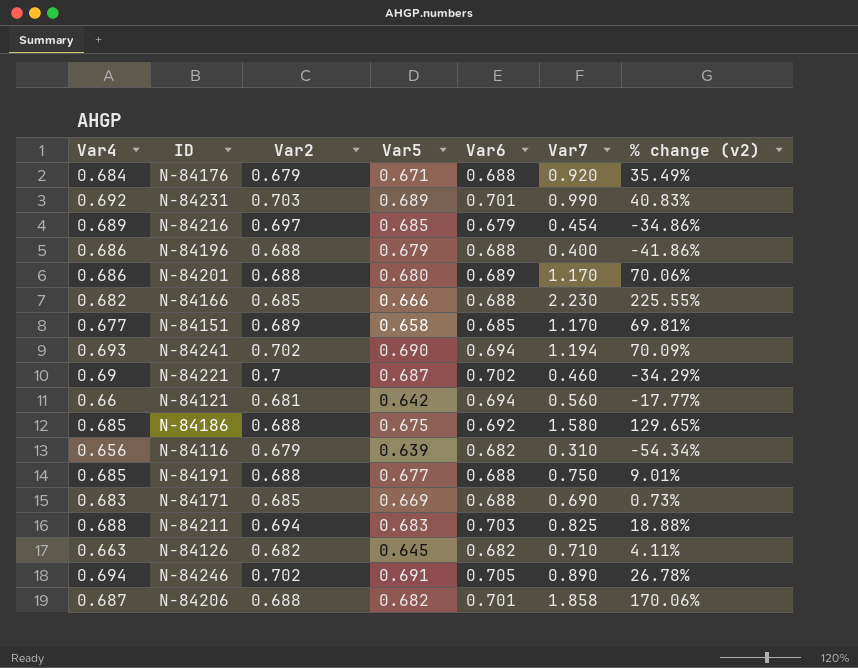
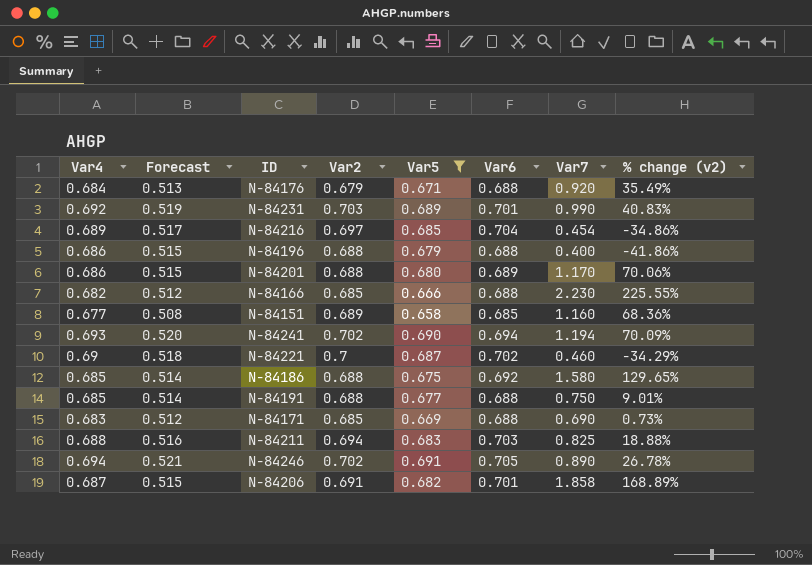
filter: none -> Var5 >= 0.658
column Forecast | formula: none -> [Var4] * 0.75
N-84216 | Var6: 0.679 -> 0.704
N-84151 | Var7: 1.170 -> 1.160
N-84151 | % change (v2): 69.81% -> 68.36%
N-84206 | Var2: 0.688 -> 0.691
N-84206 | % change (v2): 170.06% -> 168.89%

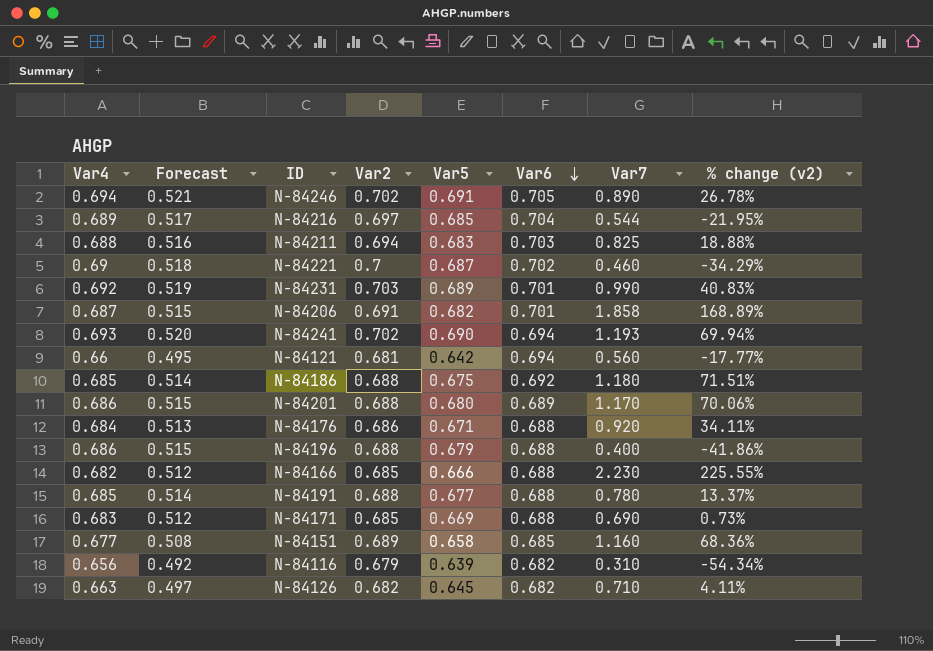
filter: Var5 >= 0.658 -> none
row order: none -> Var6 descending
N-84216 | Var7: 0.454 -> 0.544
N-84216 | % change (v2): -34.86% -> -21.95%
N-84241 | Var7: 1.194 -> 1.193
N-84241 | % change (v2): 70.09% -> 69.94%
N-84186 | Var7: 1.580 -> 1.180
N-84186 | % change (v2): 129.65% -> 71.51%
N-84176 | Var2: 0.679 -> 0.686
N-84176 | % change (v2): 35.49% -> 34.11%
N-84191 | Var7: 0.750 -> 0.780
N-84191 | % change (v2): 9.01% -> 13.37%

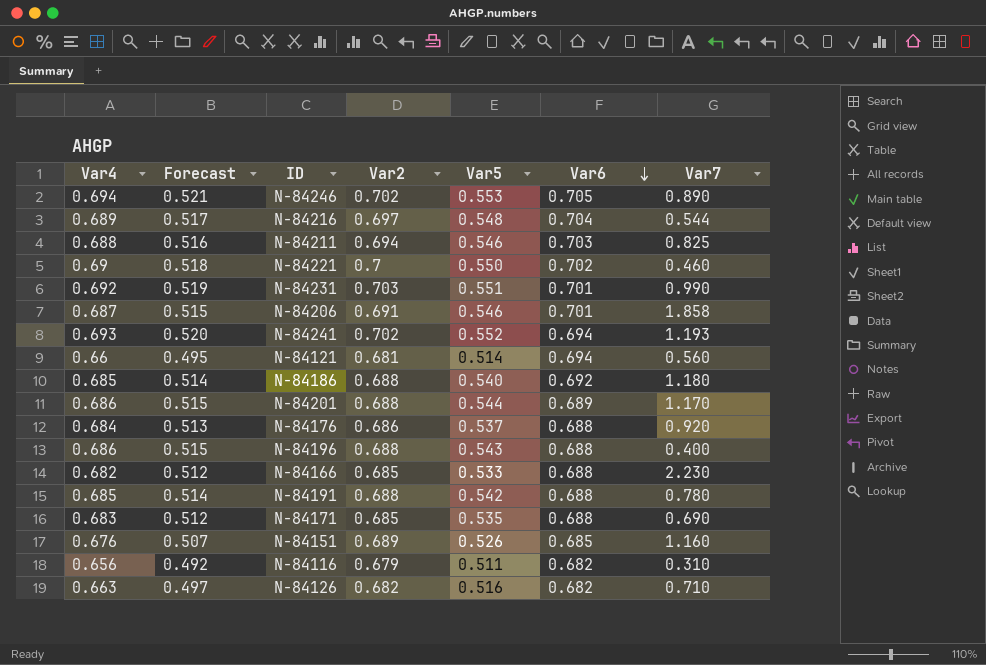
column % change (v2) | formula: ([Var7] - [Var2]) / [Var2] -> none
N-84246 | Var5: 0.691 -> 0.553
N-84216 | Var5: 0.685 -> 0.548
N-84211 | Var5: 0.683 -> 0.546
N-84221 | Var5: 0.687 -> 0.550
N-84231 | Var5: 0.689 -> 0.551
N-84206 | Var5: 0.682 -> 0.546
N-84241 | Var5: 0.690 -> 0.552
N-84121 | Var5: 0.642 -> 0.514
N-84186 | Var5: 0.675 -> 0.540
N-84201 | Var5: 0.680 -> 0.544
N-84176 | Var5: 0.671 -> 0.537
N-84196 | Var5: 0.679 -> 0.543
N-84166 | Var5: 0.666 -> 0.533
N-84191 | Var5: 0.677 -> 0.542
N-84171 | Var5: 0.669 -> 0.535
N-84151 | Var4: 0.677 -> 0.676
N-84151 | Forecast: 0.508 -> 0.507
N-84151 | Var5: 0.658 -> 0.526
N-84116 | Var5: 0.639 -> 0.511
N-84126 | Var5: 0.645 -> 0.516

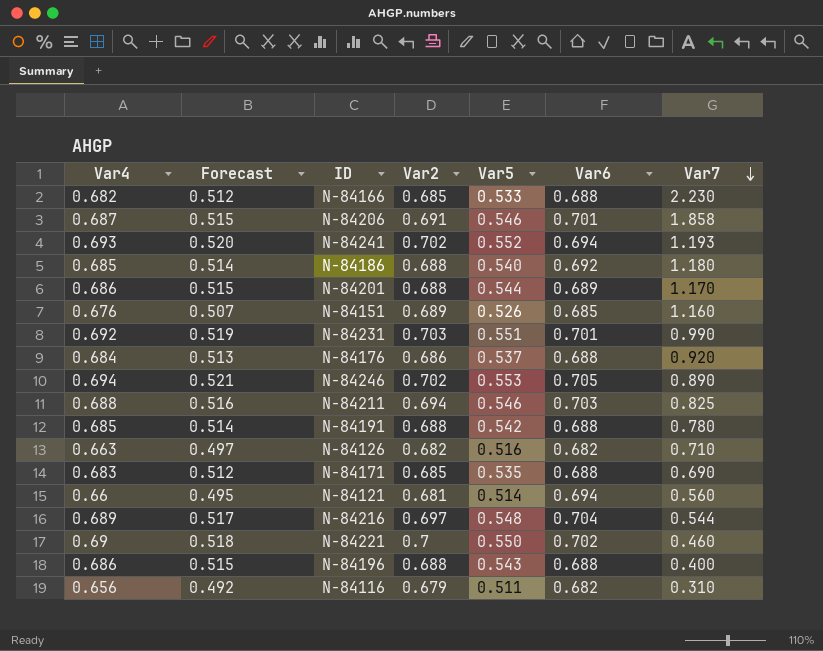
row order: Var6 descending -> Var7 descending

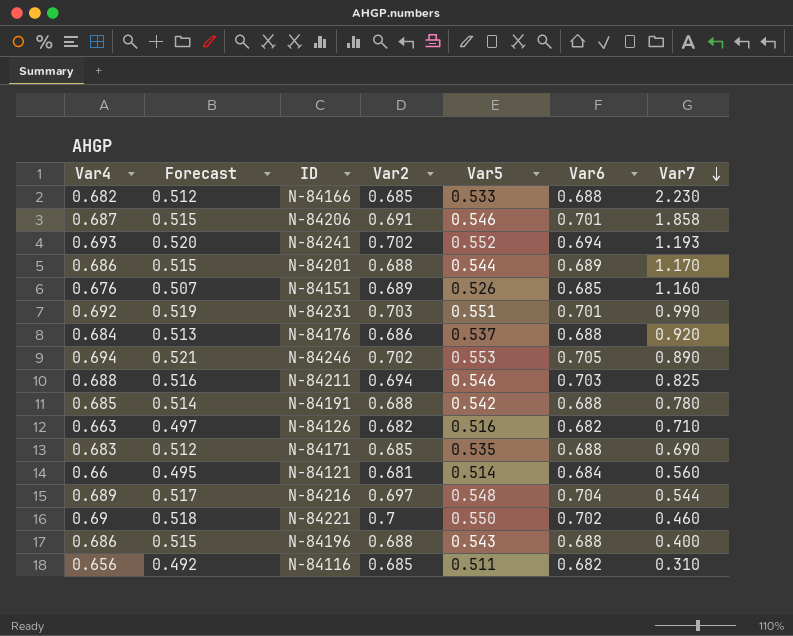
row N-84186: 0.685 | 0.514 | 0.688 | 0.540 | 0.692 | 1.180 -> none
N-84121 | Var6: 0.694 -> 0.684
N-84116 | Var2: 0.679 -> 0.685

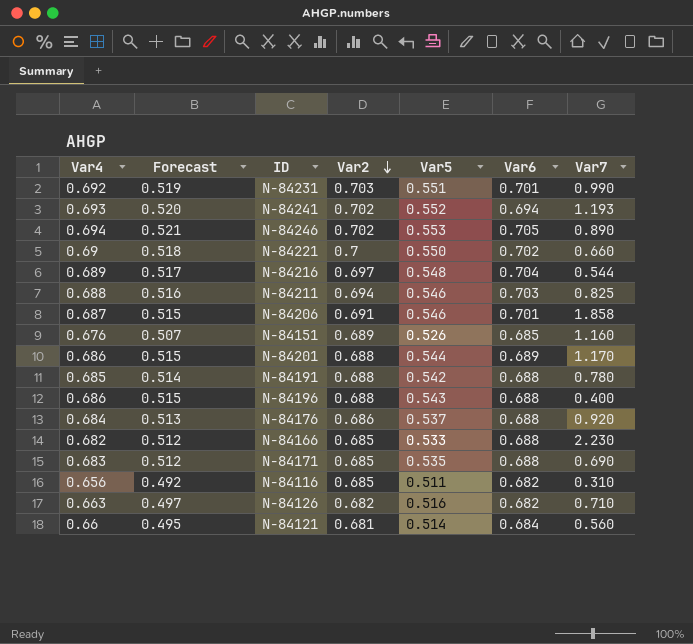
row order: Var7 descending -> Var2 descending
N-84221 | Var7: 0.460 -> 0.660

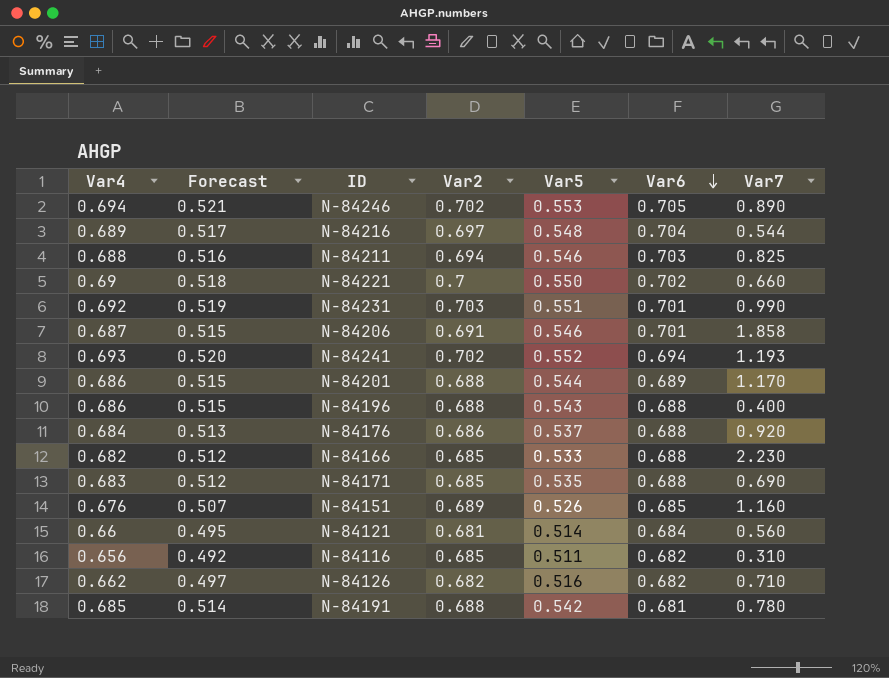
row order: Var2 descending -> Var6 descending
N-84126 | Var4: 0.663 -> 0.662
N-84191 | Var6: 0.688 -> 0.681

